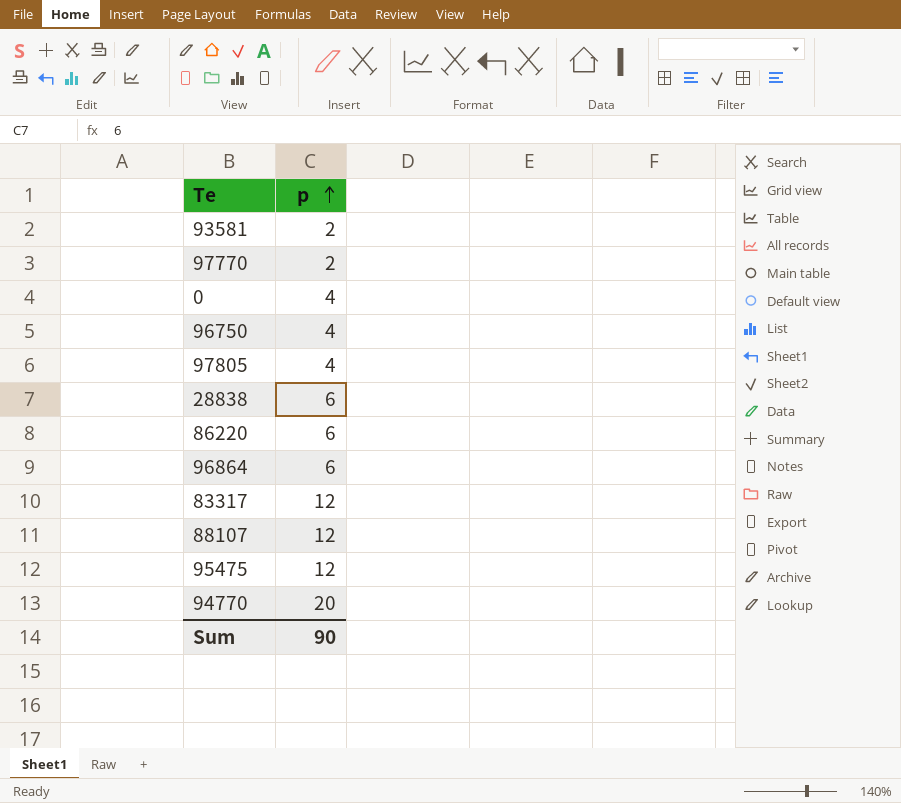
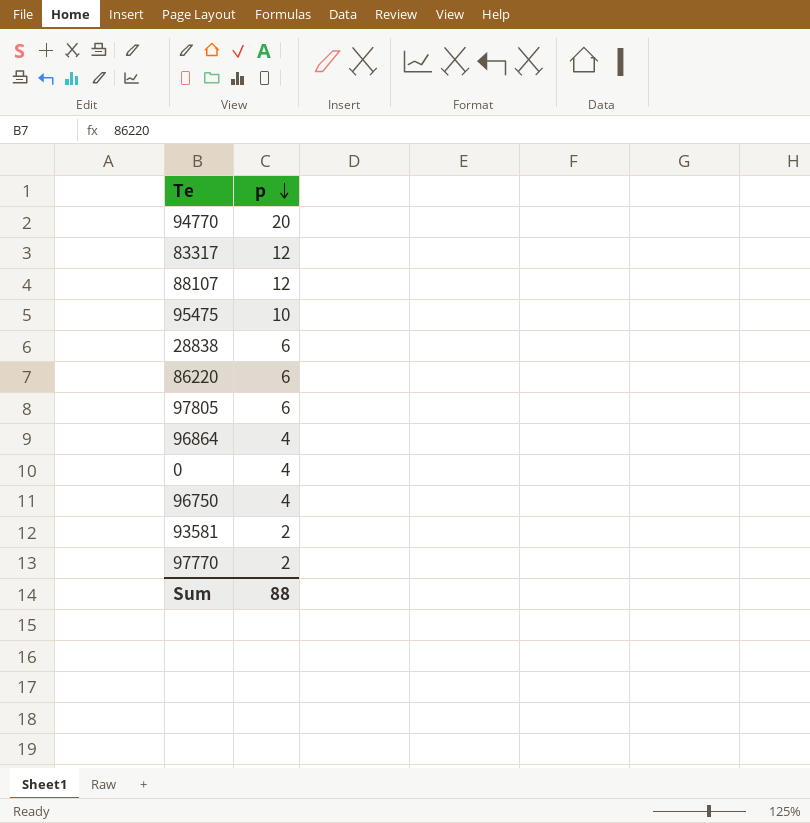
row order: p ascending -> p descending
95475 | p: 12 -> 10
97805 | p: 4 -> 6
96864 | p: 6 -> 4
Sum | p: 90 -> 88

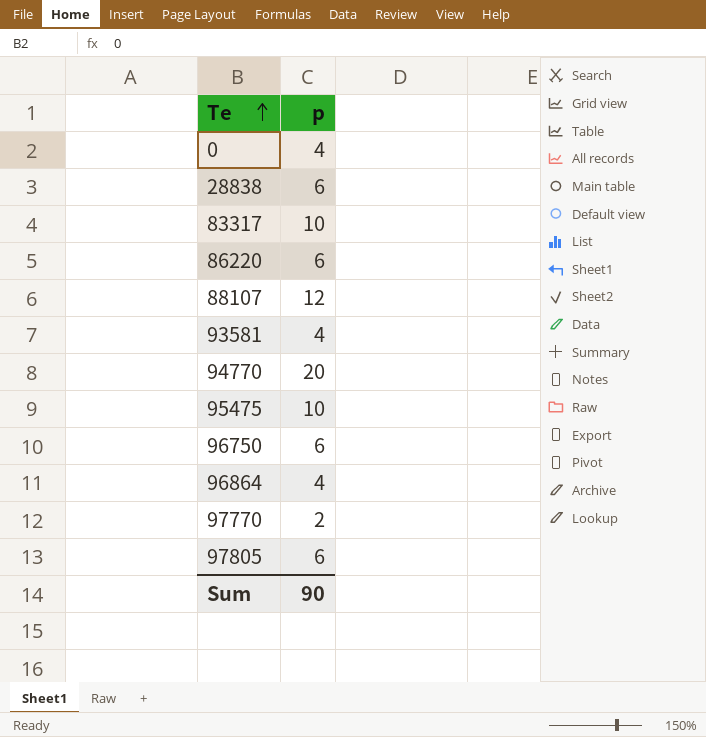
row order: p descending -> Te ascending
83317 | p: 12 -> 10
93581 | p: 2 -> 4
96750 | p: 4 -> 6
Sum | p: 88 -> 90

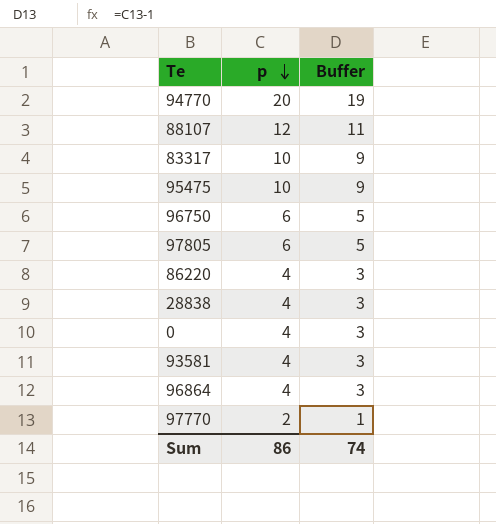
row order: Te ascending -> p descending
column Buffer | formula: none -> [p] - 1
86220 | p: 6 -> 4
28838 | p: 6 -> 4
Sum | p: 90 -> 86

